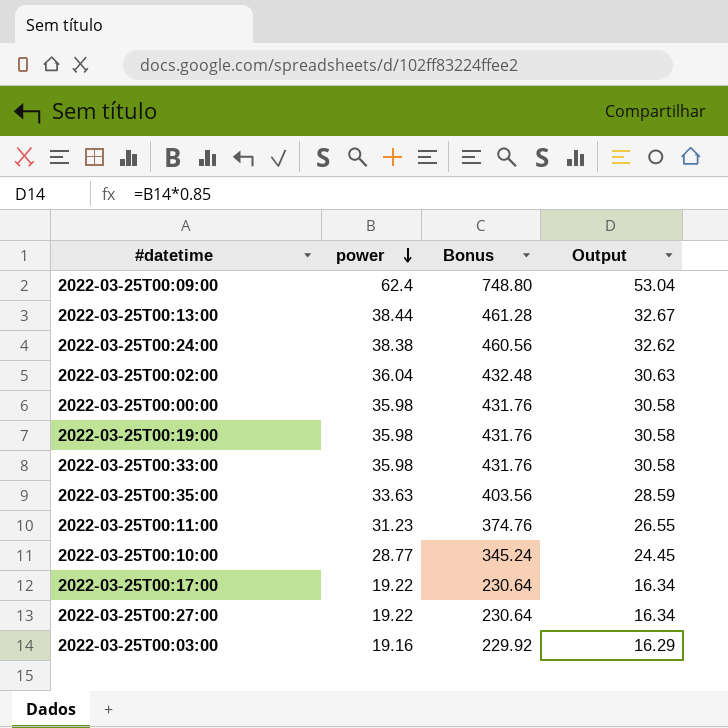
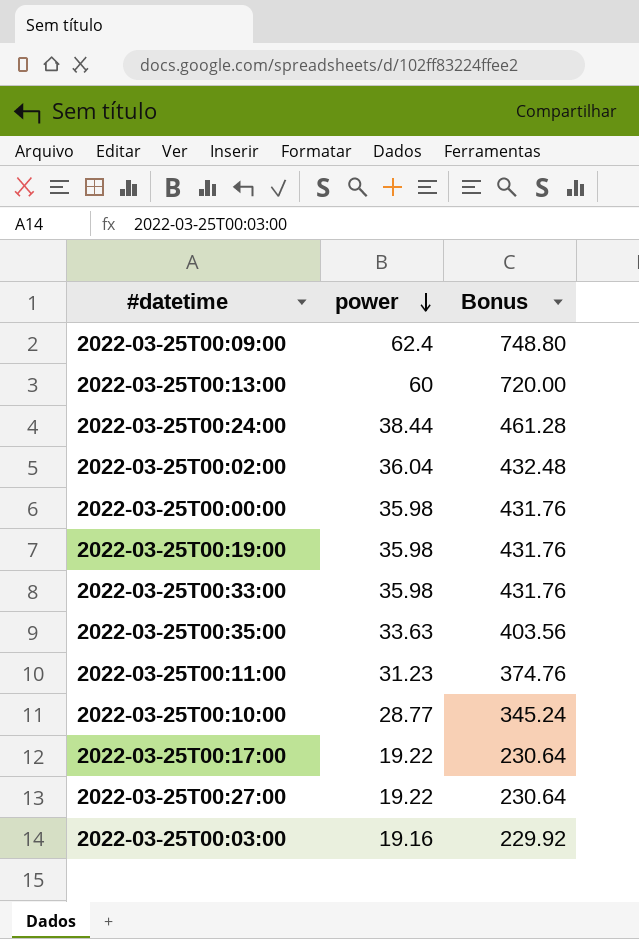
column Output | formula: [power] * 0.85 -> none
2022-03-25T00:13:00 | power: 38.44 -> 60
2022-03-25T00:13:00 | Bonus: 461.28 -> 720.00
2022-03-25T00:24:00 | power: 38.38 -> 38.44
2022-03-25T00:24:00 | Bonus: 460.56 -> 461.28

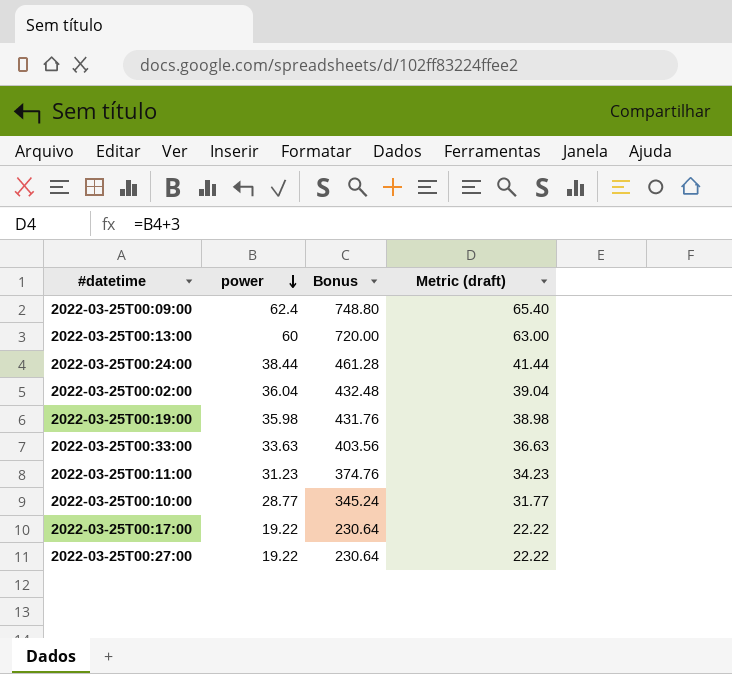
column Metric (draft) | formula: none -> [power] + 3
row 2022-03-25T00:00:00: 35.98 | 431.76 -> none
row 2022-03-25T00:35:00: 33.63 | 403.56 -> none
row 2022-03-25T00:03:00: 19.16 | 229.92 -> none
2022-03-25T00:33:00 | power: 35.98 -> 33.63
2022-03-25T00:33:00 | Bonus: 431.76 -> 403.56

